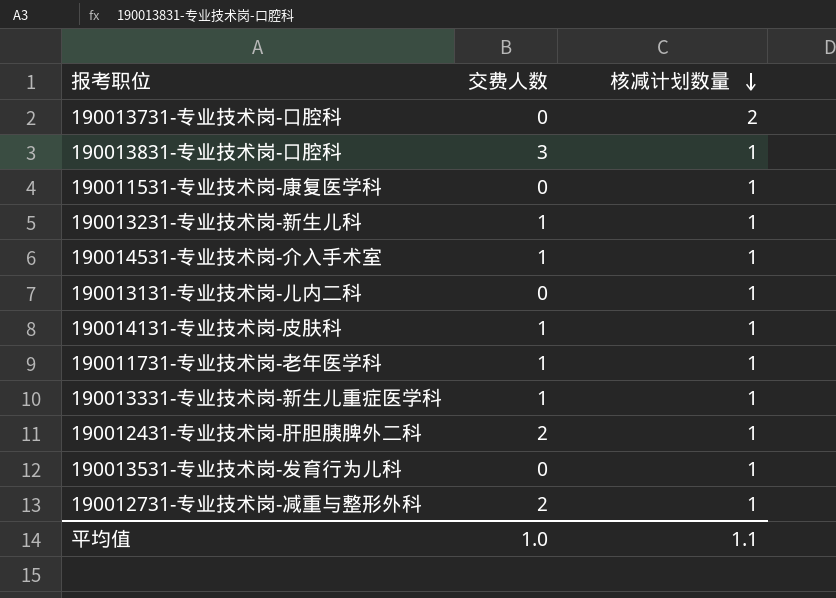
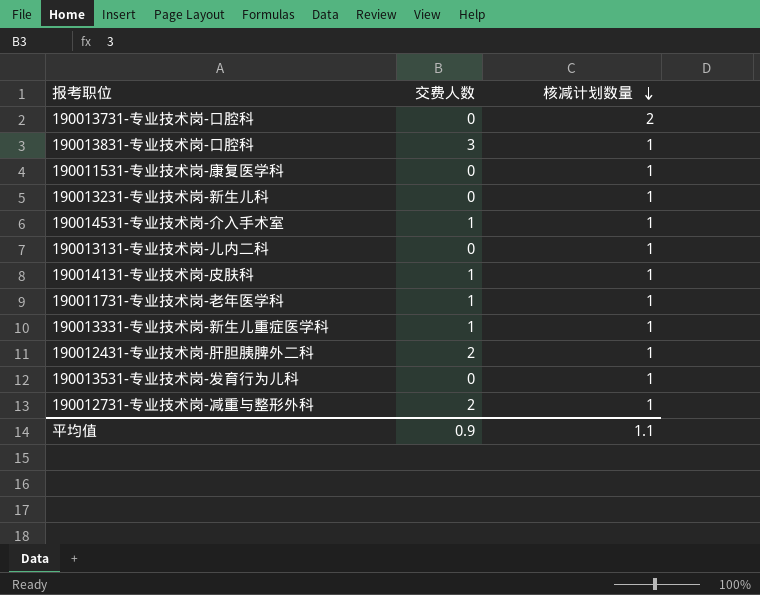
190013231-专业技术岗-新生儿科 | 交费人数: 1 -> 0
平均值 | 交费人数: 1.0 -> 0.9

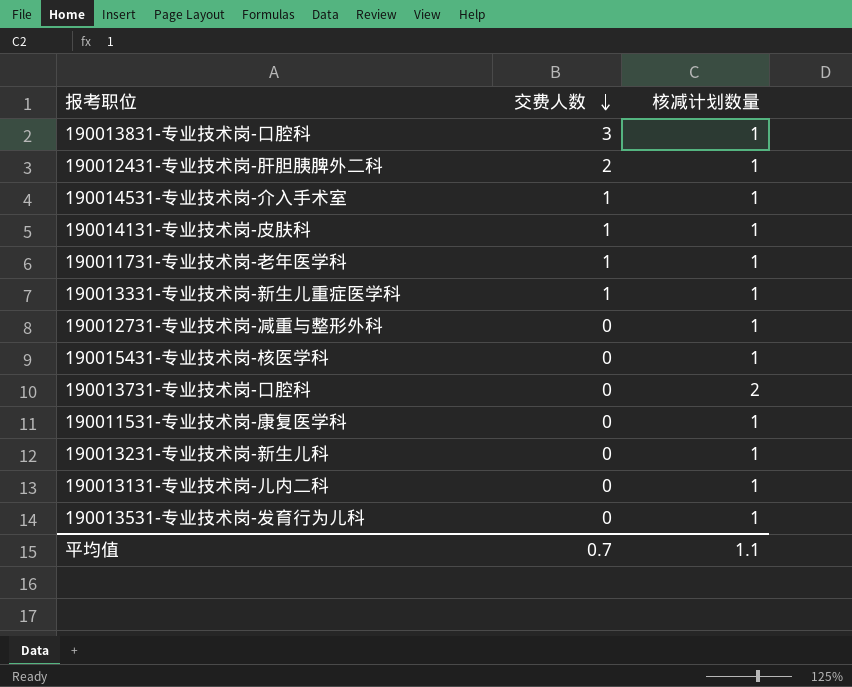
row order: 核减计划数量 descending -> 交费人数 descending
190012731-专业技术岗-减重与整形外科 | 交费人数: 2 -> 0
row 190015431-专业技术岗-核医学科: none -> 0 | 1
平均值 | 交费人数: 0.9 -> 0.7

